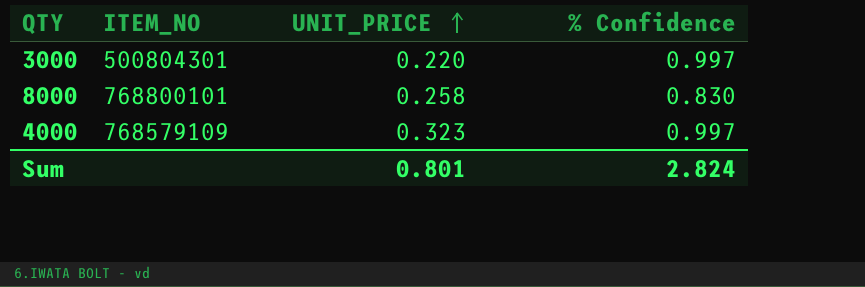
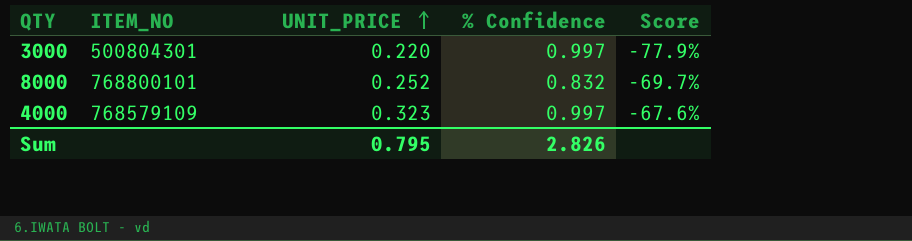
column Score | formula: none -> ([UNIT_PRICE] - [% Confidence]) / [% Confidence]
8000 | UNIT_PRICE: 0.258 -> 0.252
8000 | % Confidence: 0.830 -> 0.832
Sum | UNIT_PRICE: 0.801 -> 0.795
Sum | % Confidence: 2.824 -> 2.826

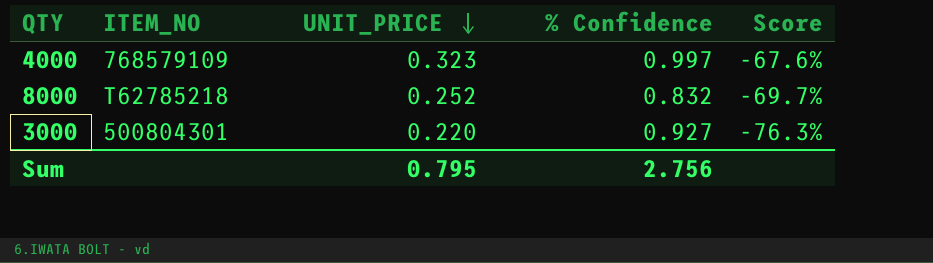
row order: UNIT_PRICE ascending -> UNIT_PRICE descending
8000 | ITEM_NO: 768800101 -> T62785218
3000 | % Confidence: 0.997 -> 0.927
3000 | Score: -77.9% -> -76.3%
Sum | % Confidence: 2.826 -> 2.756

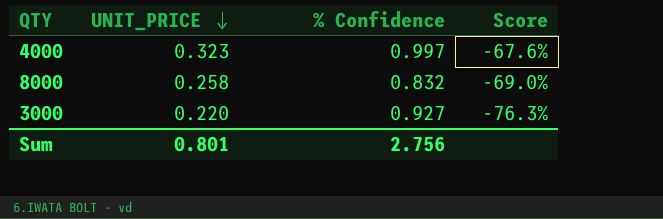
column ITEM_NO | position: 2 -> none
8000 | UNIT_PRICE: 0.252 -> 0.258
8000 | Score: -69.7% -> -69.0%
Sum | UNIT_PRICE: 0.795 -> 0.801

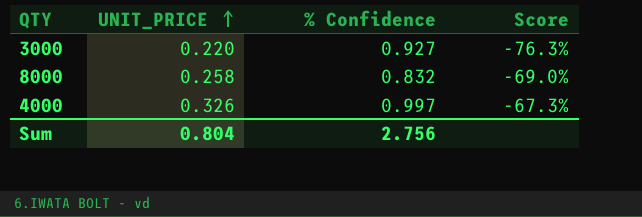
row order: UNIT_PRICE descending -> UNIT_PRICE ascending
4000 | UNIT_PRICE: 0.323 -> 0.326
4000 | Score: -67.6% -> -67.3%
Sum | UNIT_PRICE: 0.801 -> 0.804

